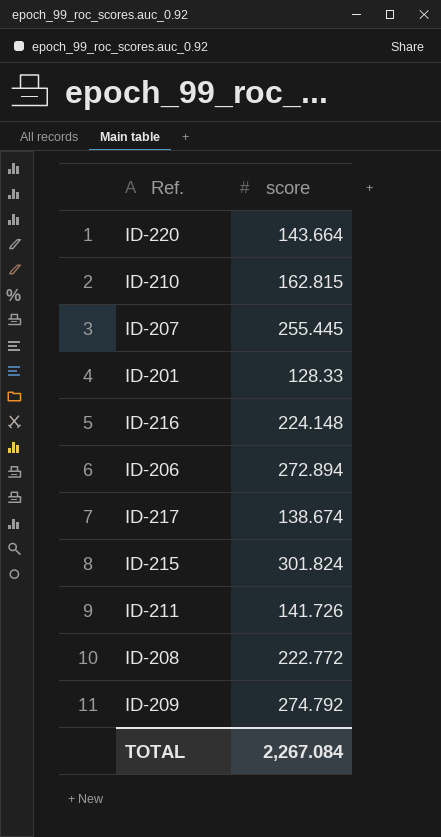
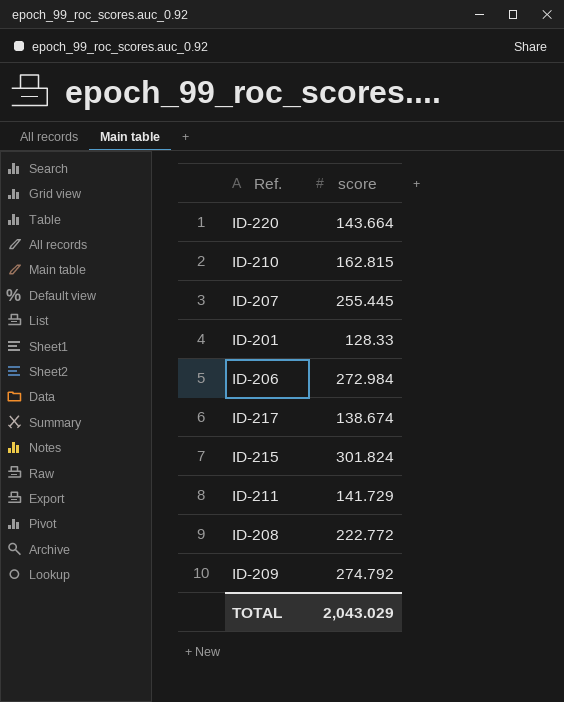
row ID-216: 224.148 -> none
ID-206 | score: 272.894 -> 272.984
ID-211 | score: 141.726 -> 141.729
TOTAL | score: 2,267.084 -> 2,043.029

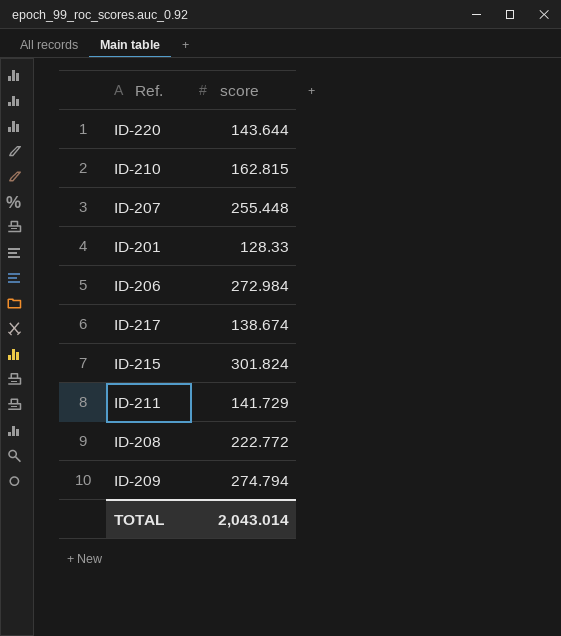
ID-220 | score: 143.664 -> 143.644
ID-207 | score: 255.445 -> 255.448
ID-209 | score: 274.792 -> 274.794
TOTAL | score: 2,043.029 -> 2,043.014

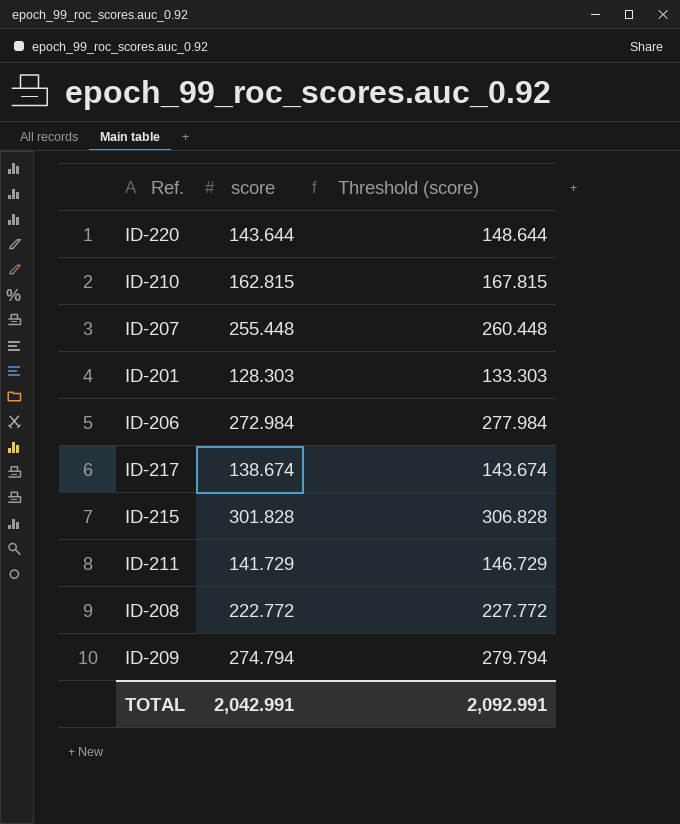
column Threshold (score) | formula: none -> [score] + 5
ID-201 | score: 128.33 -> 128.303
ID-215 | score: 301.824 -> 301.828
TOTAL | score: 2,043.014 -> 2,042.991

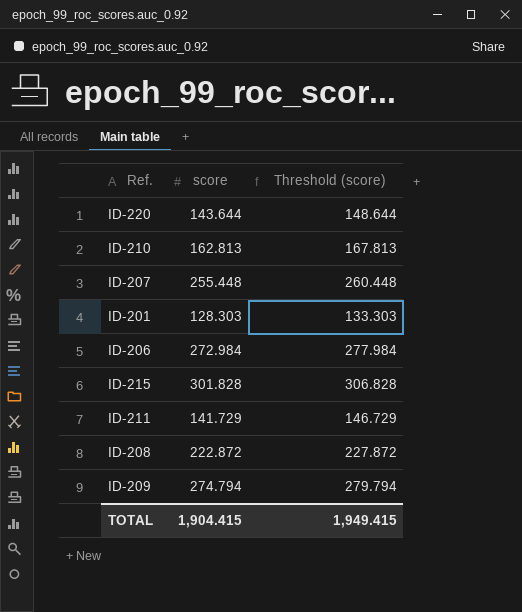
row ID-217: 138.674 | 143.674 -> none
ID-210 | score: 162.815 -> 162.813
ID-210 | Threshold (score): 167.815 -> 167.813
ID-208 | score: 222.772 -> 222.872
ID-208 | Threshold (score): 227.772 -> 227.872
TOTAL | score: 2,042.991 -> 1,904.415
TOTAL | Threshold (score): 2,092.991 -> 1,949.415

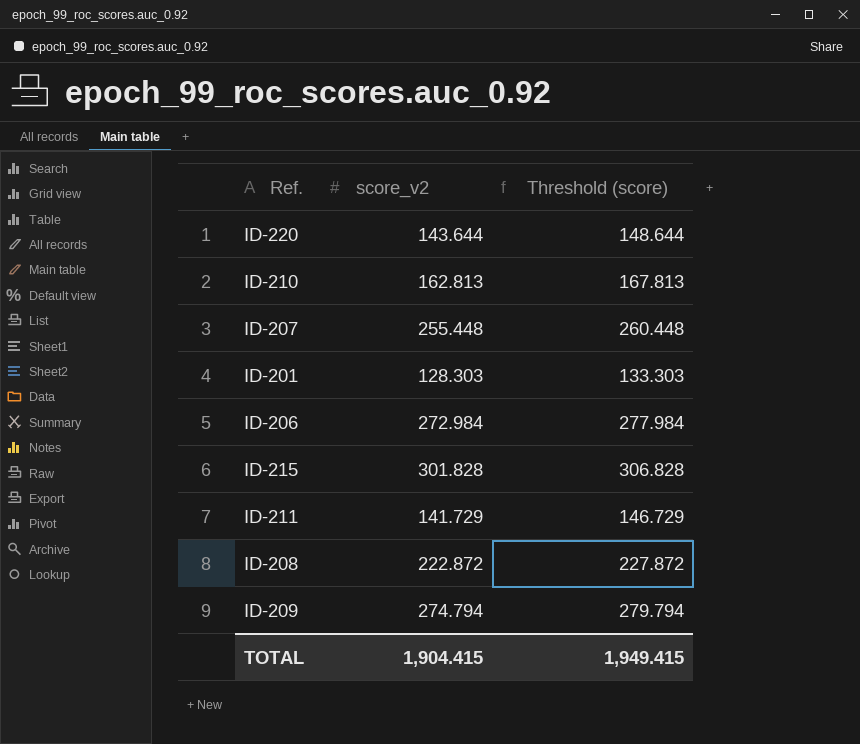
column name: score -> score_v2

